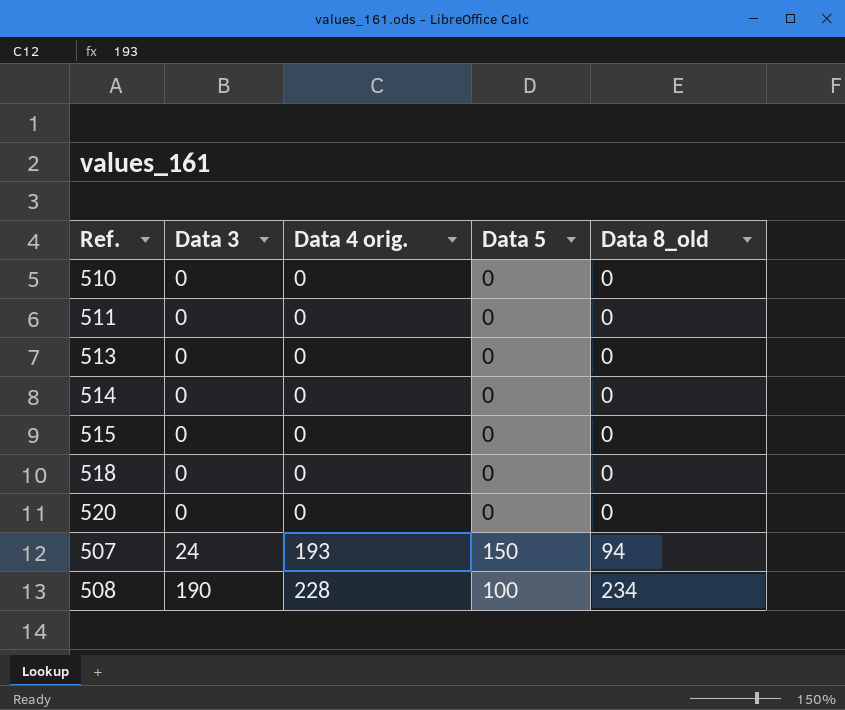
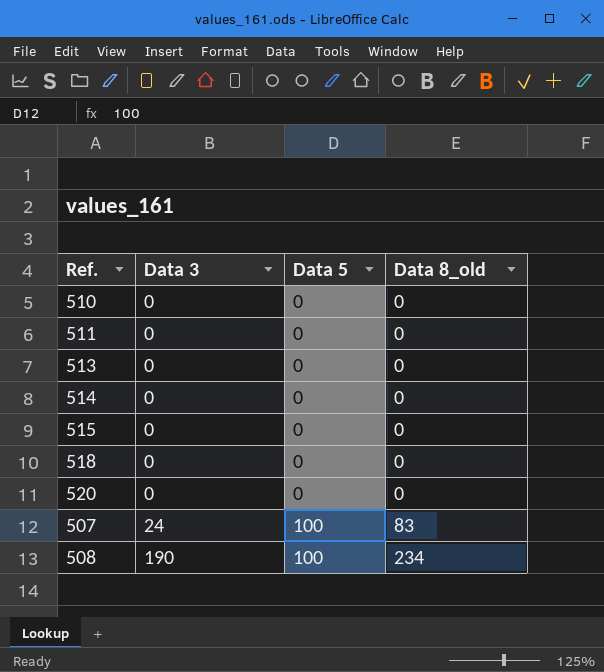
column Data 4 orig. | position: 3 -> none
507 | Data 5: 150 -> 100
507 | Data 8_old: 94 -> 83

